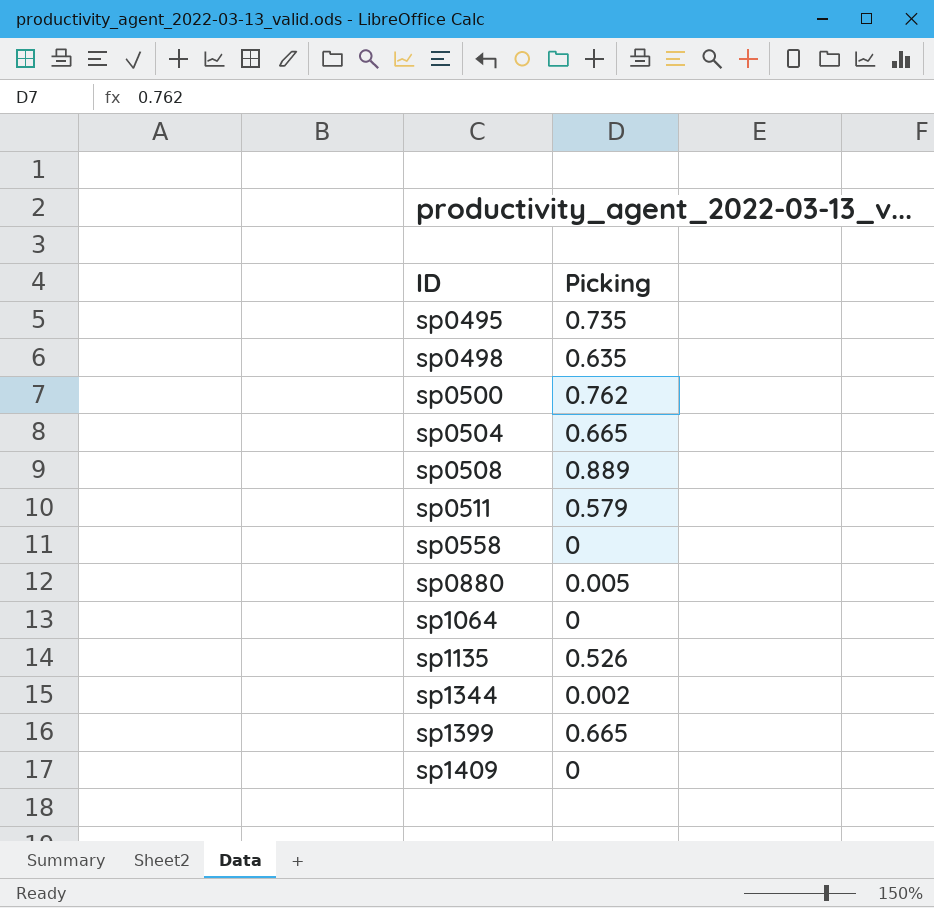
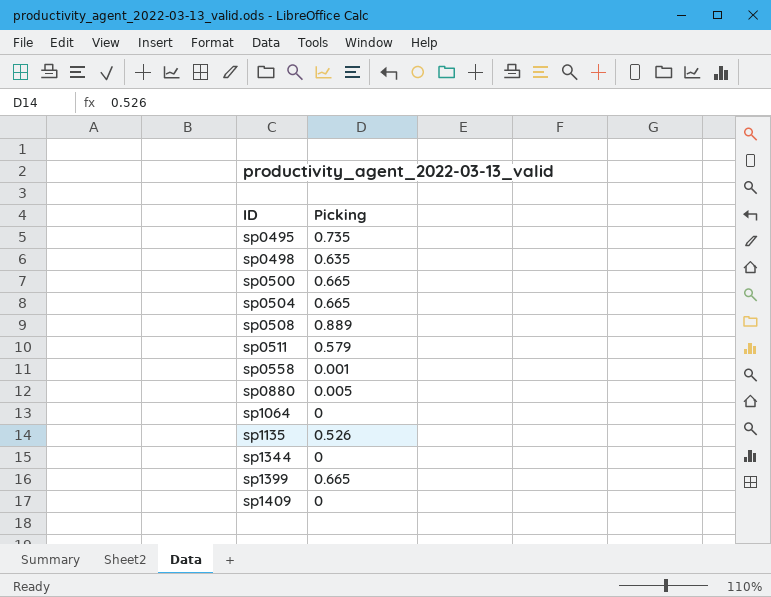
sp0500 | Picking: 0.762 -> 0.665
sp0558 | Picking: 0 -> 0.001
sp1344 | Picking: 0.002 -> 0

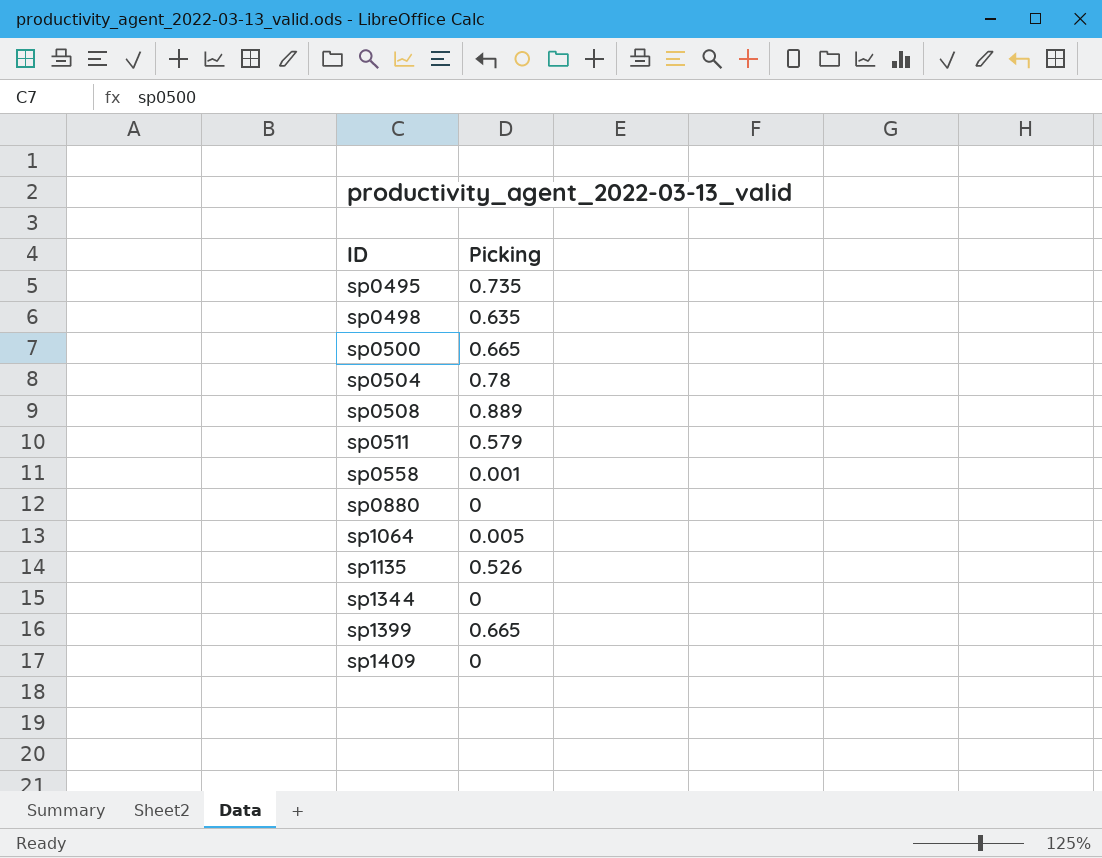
sp0504 | Picking: 0.665 -> 0.78
sp0880 | Picking: 0.005 -> 0
sp1064 | Picking: 0 -> 0.005

